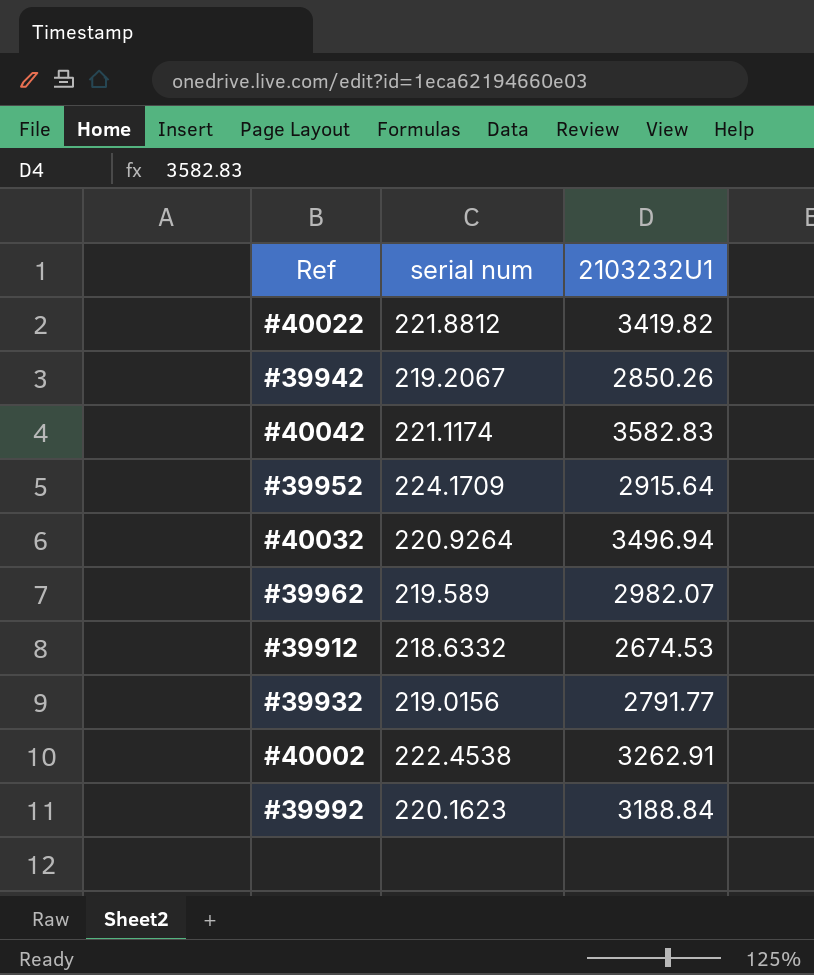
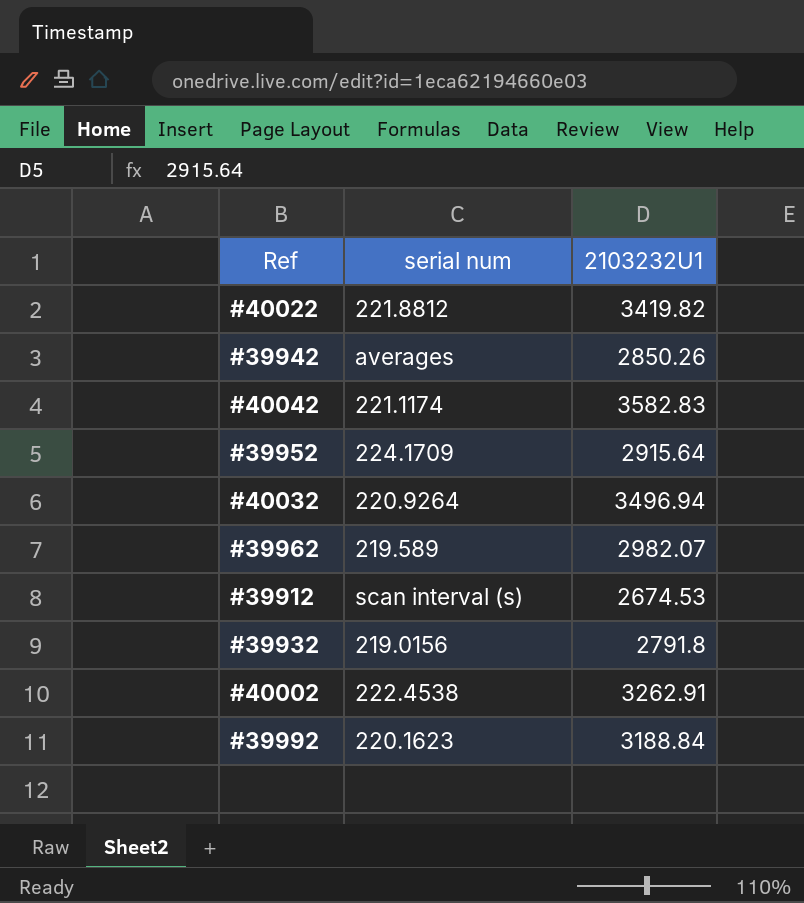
#39942 | serial num: 219.2067 -> averages
#39912 | serial num: 218.6332 -> scan interval (s)
#39932 | 2103232U1: 2791.77 -> 2791.8

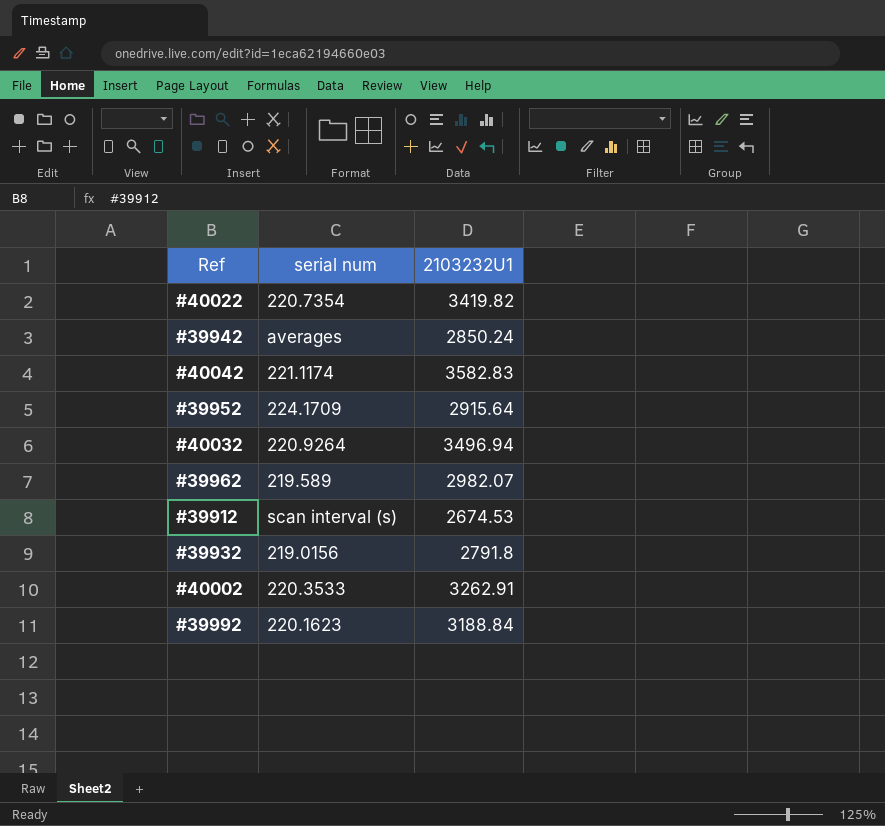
#40022 | serial num: 221.8812 -> 220.7354
#39942 | 2103232U1: 2850.26 -> 2850.24
#40002 | serial num: 222.4538 -> 220.3533

